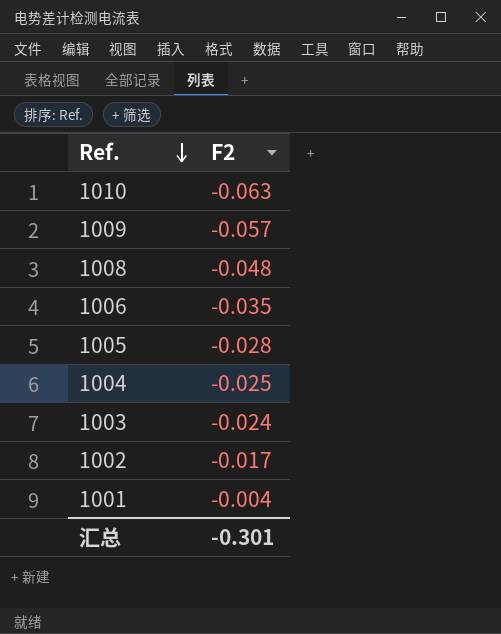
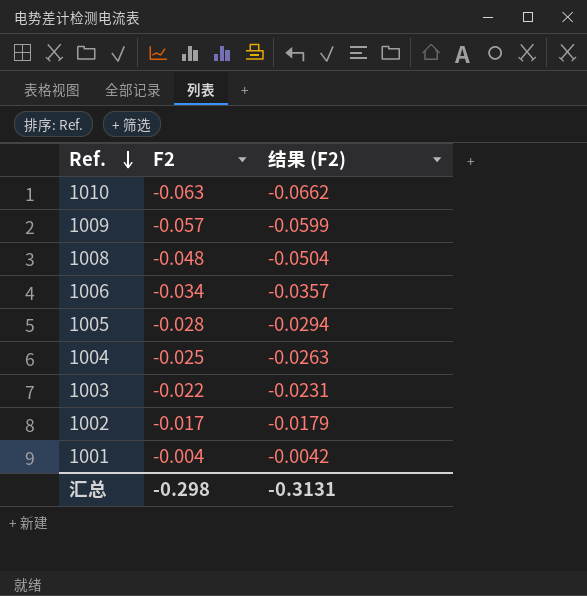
column 结果 (F2) | formula: none -> [F2] * 1.05
1006 | F2: -0.035 -> -0.034
1003 | F2: -0.024 -> -0.022
汇总 | F2: -0.301 -> -0.298

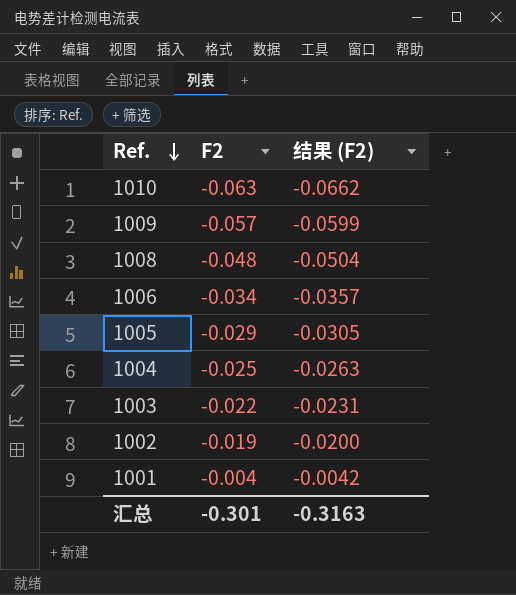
1005 | F2: -0.028 -> -0.029
1005 | 结果 (F2): -0.0294 -> -0.0305
1002 | F2: -0.017 -> -0.019
1002 | 结果 (F2): -0.0179 -> -0.0200
汇总 | F2: -0.298 -> -0.301
汇总 | 结果 (F2): -0.3131 -> -0.3163

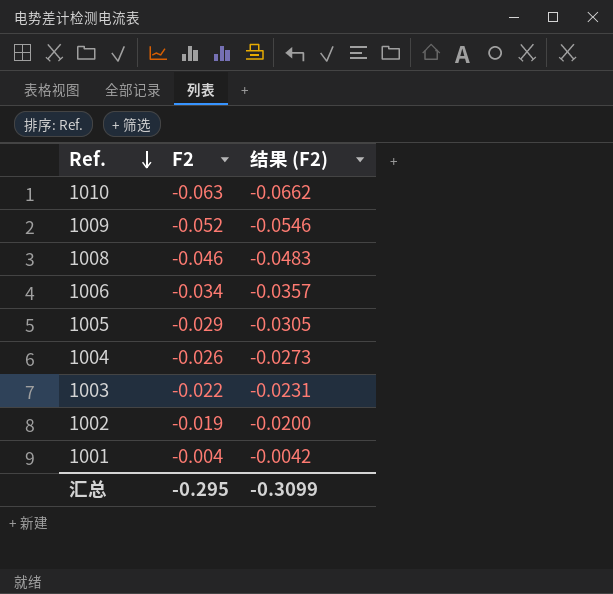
1009 | F2: -0.057 -> -0.052
1009 | 结果 (F2): -0.0599 -> -0.0546
1008 | F2: -0.048 -> -0.046
1008 | 结果 (F2): -0.0504 -> -0.0483
1004 | F2: -0.025 -> -0.026
1004 | 结果 (F2): -0.0263 -> -0.0273
汇总 | F2: -0.301 -> -0.295
汇总 | 结果 (F2): -0.3163 -> -0.3099

